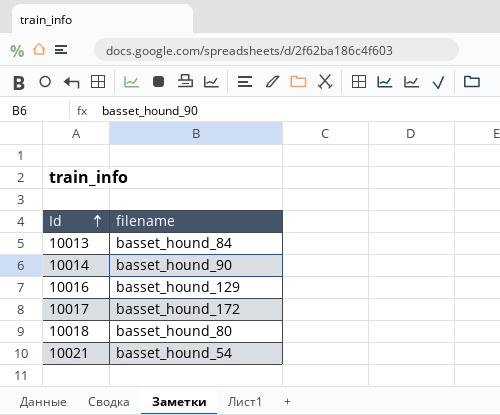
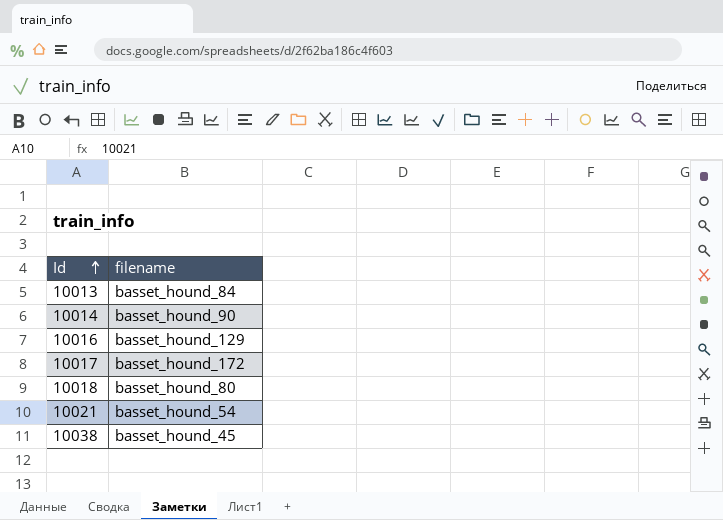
row 10038: none -> basset_hound_45

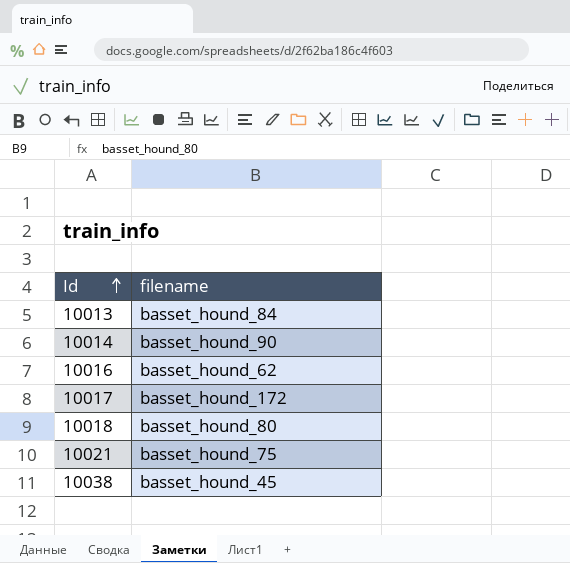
10016 | filename: basset_hound_129 -> basset_hound_62
10021 | filename: basset_hound_54 -> basset_hound_75

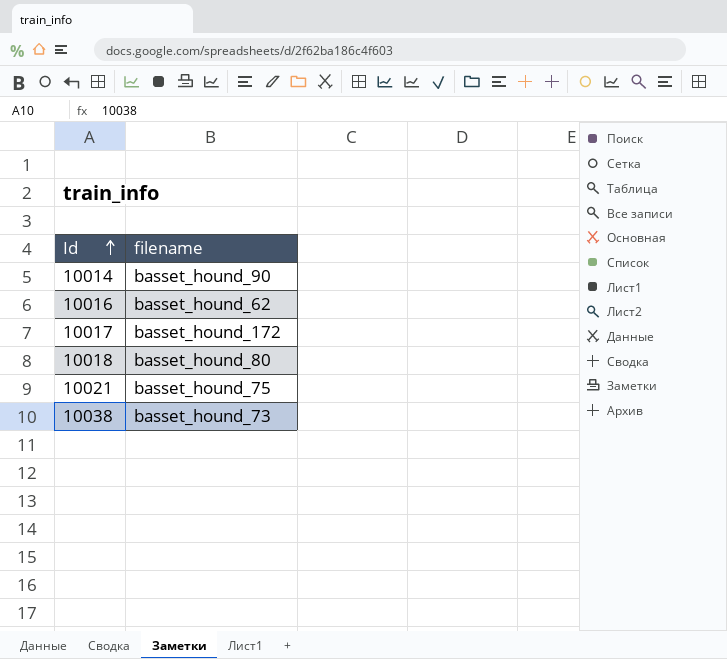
row 10013: basset_hound_84 -> none
10038 | filename: basset_hound_45 -> basset_hound_73

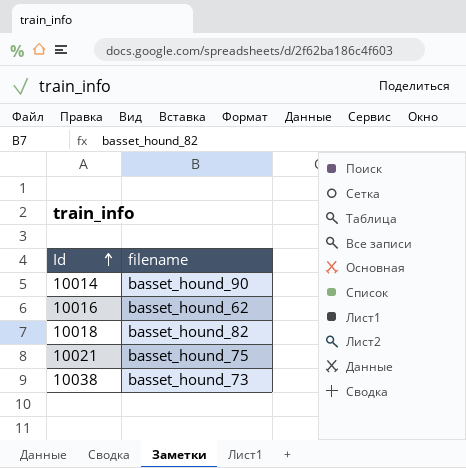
row 10017: basset_hound_172 -> none
10018 | filename: basset_hound_80 -> basset_hound_82

